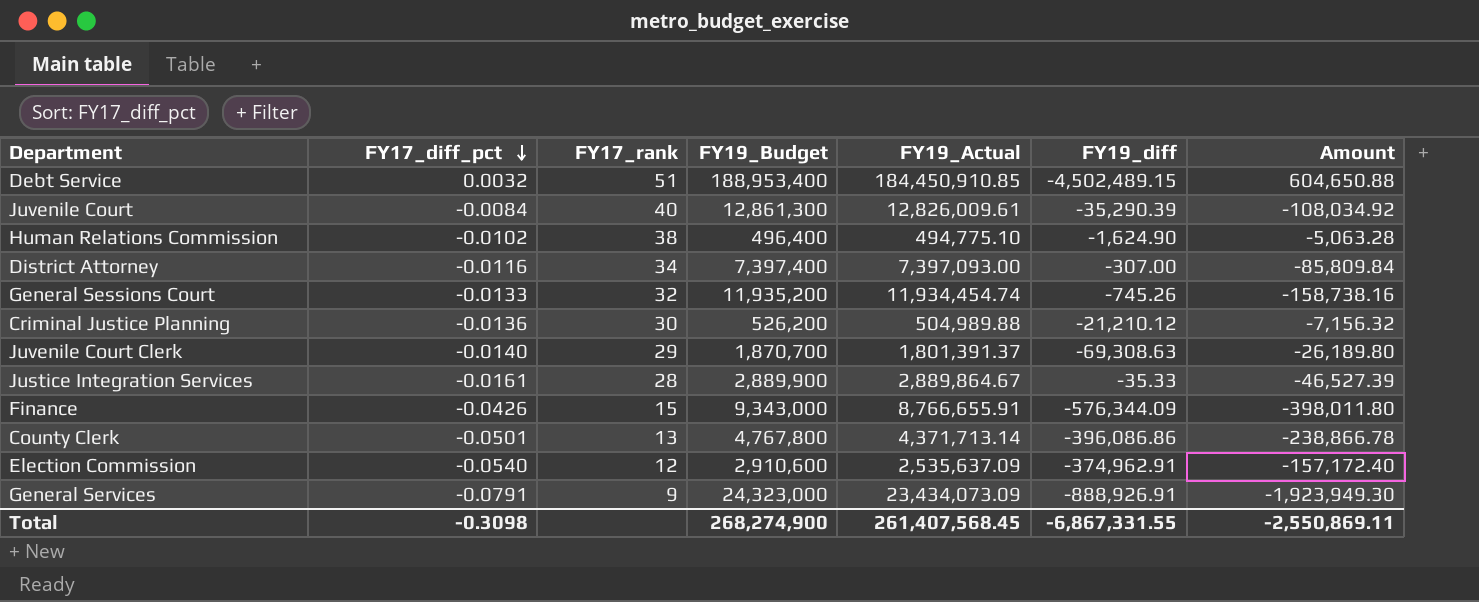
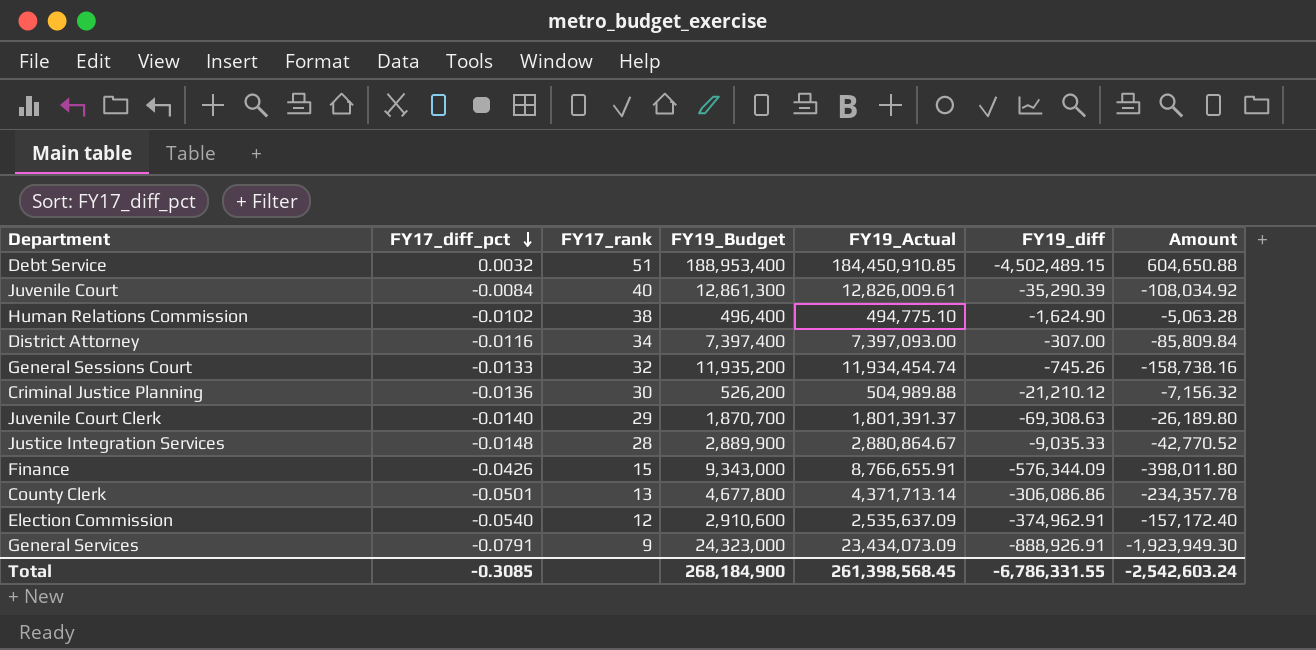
Justice Integration Services | FY17_diff_pct: -0.0161 -> -0.0148
Justice Integration Services | FY19_Actual: 2,889,864.67 -> 2,880,864.67
Justice Integration Services | FY19_diff: -35.33 -> -9,035.33
Justice Integration Services | Amount: -46,527.39 -> -42,770.52
County Clerk | FY19_Budget: 4,767,800 -> 4,677,800
County Clerk | FY19_diff: -396,086.86 -> -306,086.86
County Clerk | Amount: -238,866.78 -> -234,357.78
Total | FY17_diff_pct: -0.3098 -> -0.3085
Total | FY19_Budget: 268,274,900 -> 268,184,900
Total | FY19_Actual: 261,407,568.45 -> 261,398,568.45
Total | FY19_diff: -6,867,331.55 -> -6,786,331.55
Total | Amount: -2,550,869.11 -> -2,542,603.24

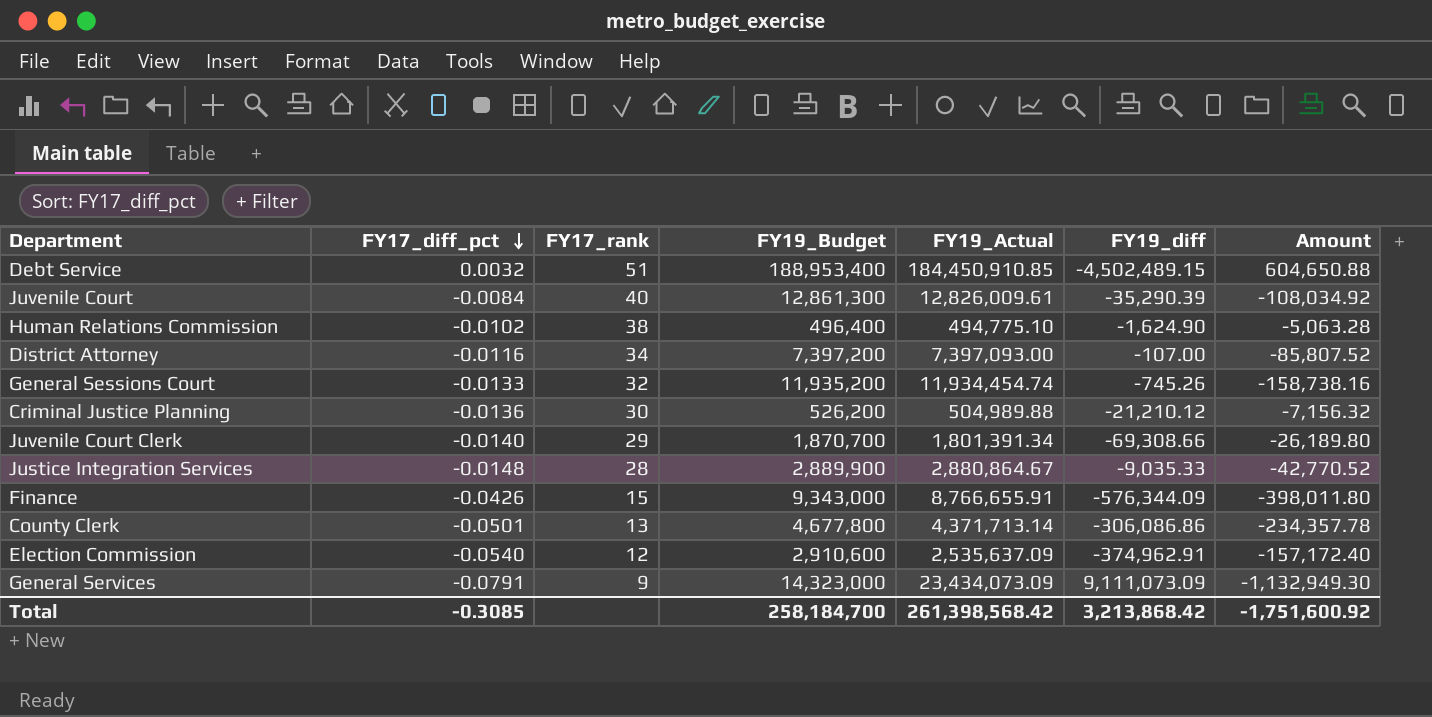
District Attorney | FY19_Budget: 7,397,400 -> 7,397,200
District Attorney | FY19_diff: -307.00 -> -107.00
District Attorney | Amount: -85,809.84 -> -85,807.52
Juvenile Court Clerk | FY19_Actual: 1,801,391.37 -> 1,801,391.34
Juvenile Court Clerk | FY19_diff: -69,308.63 -> -69,308.66
General Services | FY19_Budget: 24,323,000 -> 14,323,000
General Services | FY19_diff: -888,926.91 -> 9,111,073.09
General Services | Amount: -1,923,949.30 -> -1,132,949.30
Total | FY19_Budget: 268,184,900 -> 258,184,700
Total | FY19_Actual: 261,398,568.45 -> 261,398,568.42
Total | FY19_diff: -6,786,331.55 -> 3,213,868.42
Total | Amount: -2,542,603.24 -> -1,751,600.92

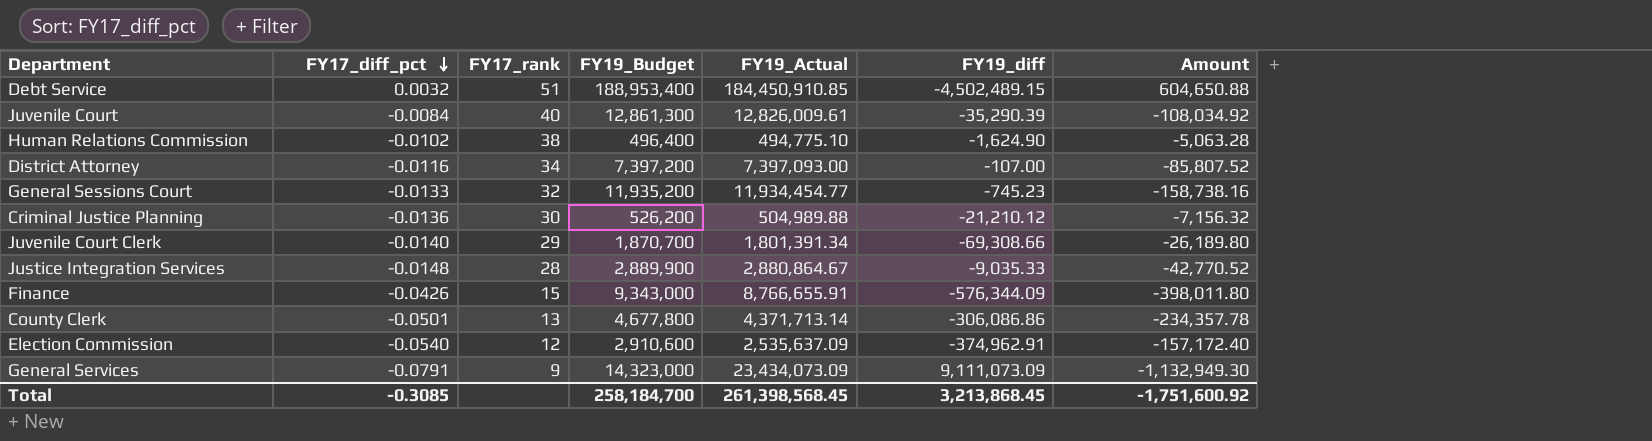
General Sessions Court | FY19_Actual: 11,934,454.74 -> 11,934,454.77
General Sessions Court | FY19_diff: -745.26 -> -745.23
Total | FY19_Actual: 261,398,568.42 -> 261,398,568.45
Total | FY19_diff: 3,213,868.42 -> 3,213,868.45

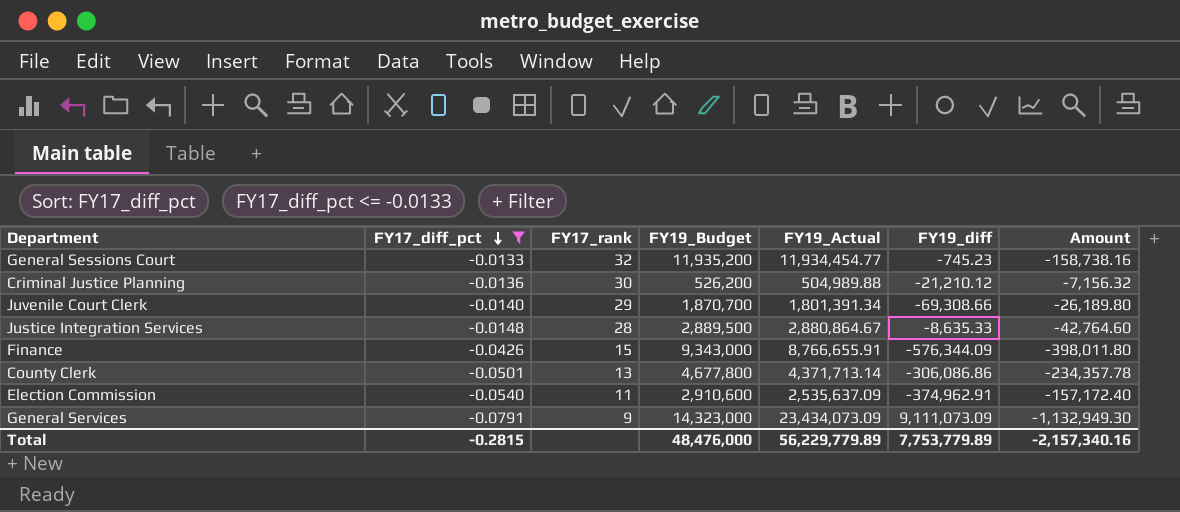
filter: none -> FY17_diff_pct <= -0.0133
Justice Integration Services | FY19_Budget: 2,889,900 -> 2,889,500
Justice Integration Services | FY19_diff: -9,035.33 -> -8,635.33
Justice Integration Services | Amount: -42,770.52 -> -42,764.60
Election Commission | FY17_rank: 12 -> 11
Total | FY17_diff_pct: -0.3085 -> -0.2815
Total | FY19_Budget: 258,184,700 -> 48,476,000
Total | FY19_Actual: 261,398,568.45 -> 56,229,779.89
Total | FY19_diff: 3,213,868.45 -> 7,753,779.89
Total | Amount: -1,751,600.92 -> -2,157,340.16

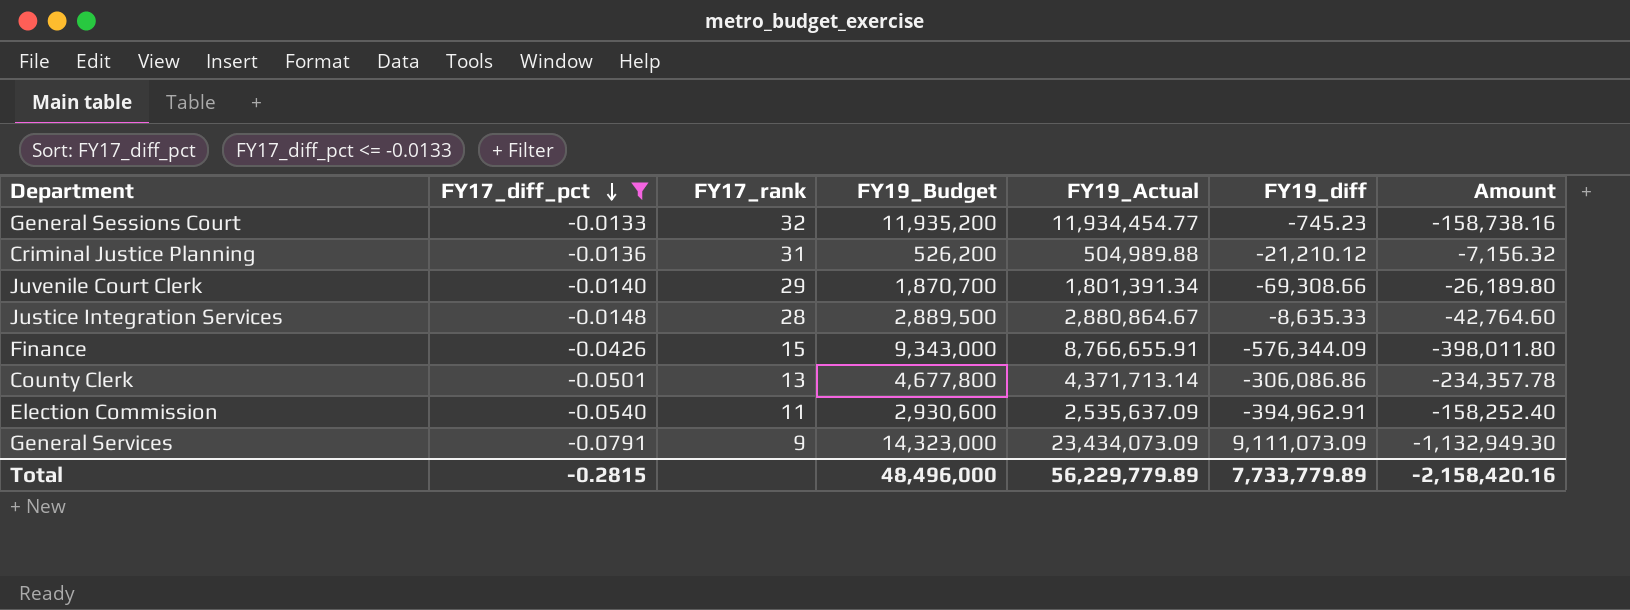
Criminal Justice Planning | FY17_rank: 30 -> 31
Election Commission | FY19_Budget: 2,910,600 -> 2,930,600
Election Commission | FY19_diff: -374,962.91 -> -394,962.91
Election Commission | Amount: -157,172.40 -> -158,252.40
Total | FY19_Budget: 48,476,000 -> 48,496,000
Total | FY19_diff: 7,753,779.89 -> 7,733,779.89
Total | Amount: -2,157,340.16 -> -2,158,420.16

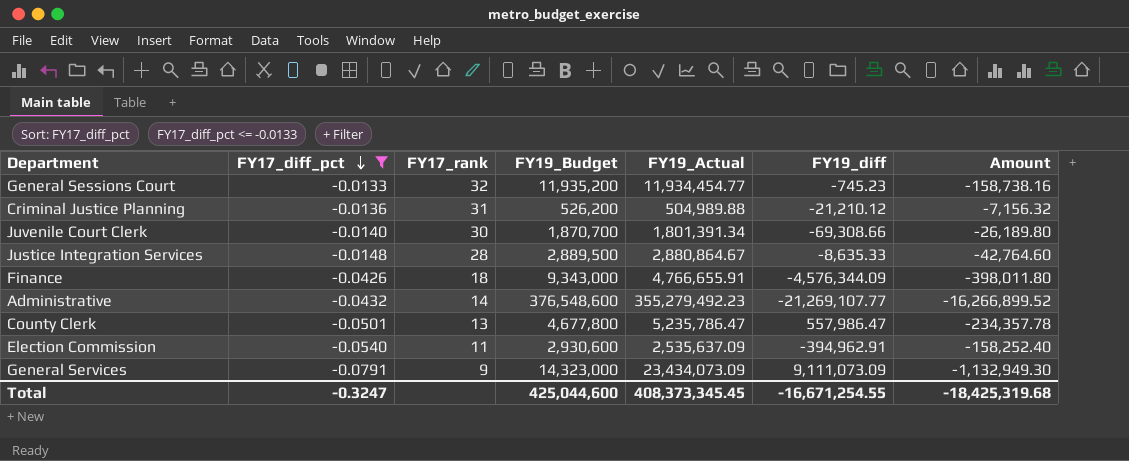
Juvenile Court Clerk | FY17_rank: 29 -> 30
Finance | FY17_rank: 15 -> 18
Finance | FY19_Actual: 8,766,655.91 -> 4,766,655.91
Finance | FY19_diff: -576,344.09 -> -4,576,344.09
row Administrative: none -> -0.0432 | 14 | 376,548,600 | 355,279,492.23 | -21,269,107.77 | -16,266,899.52
County Clerk | FY19_Actual: 4,371,713.14 -> 5,235,786.47
County Clerk | FY19_diff: -306,086.86 -> 557,986.47
Total | FY17_diff_pct: -0.2815 -> -0.3247
Total | FY19_Budget: 48,496,000 -> 425,044,600
Total | FY19_Actual: 56,229,779.89 -> 408,373,345.45
Total | FY19_diff: 7,733,779.89 -> -16,671,254.55
Total | Amount: -2,158,420.16 -> -18,425,319.68

